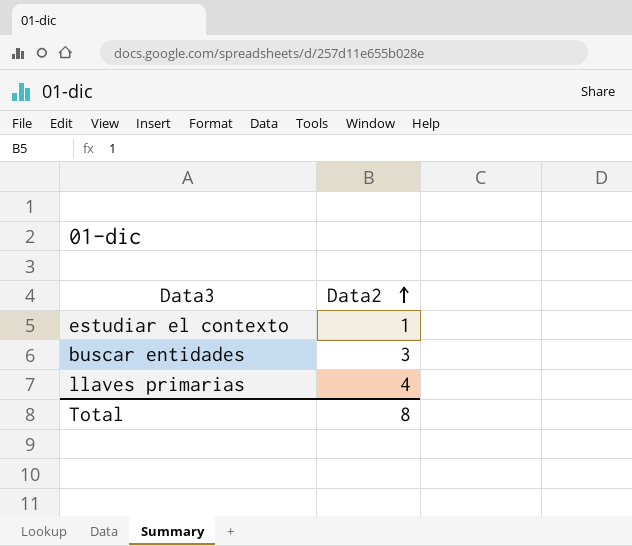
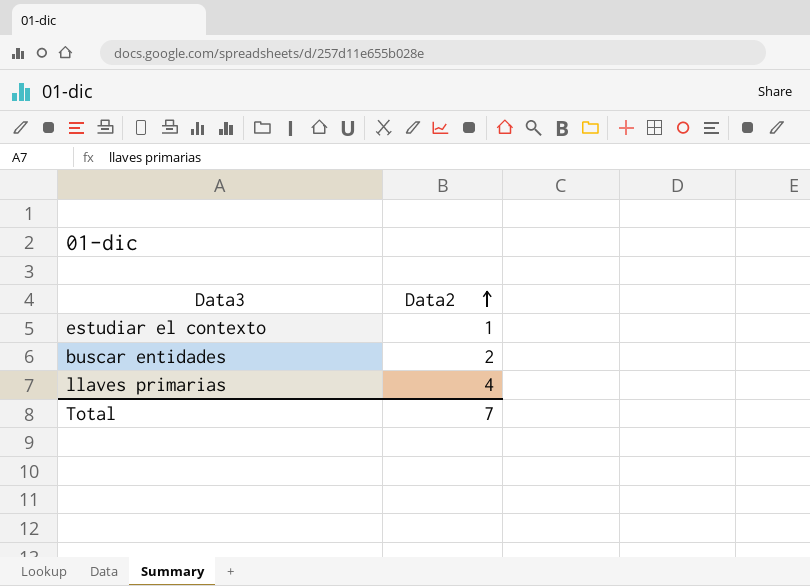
buscar entidades | Data2: 3 -> 2
Total | Data2: 8 -> 7

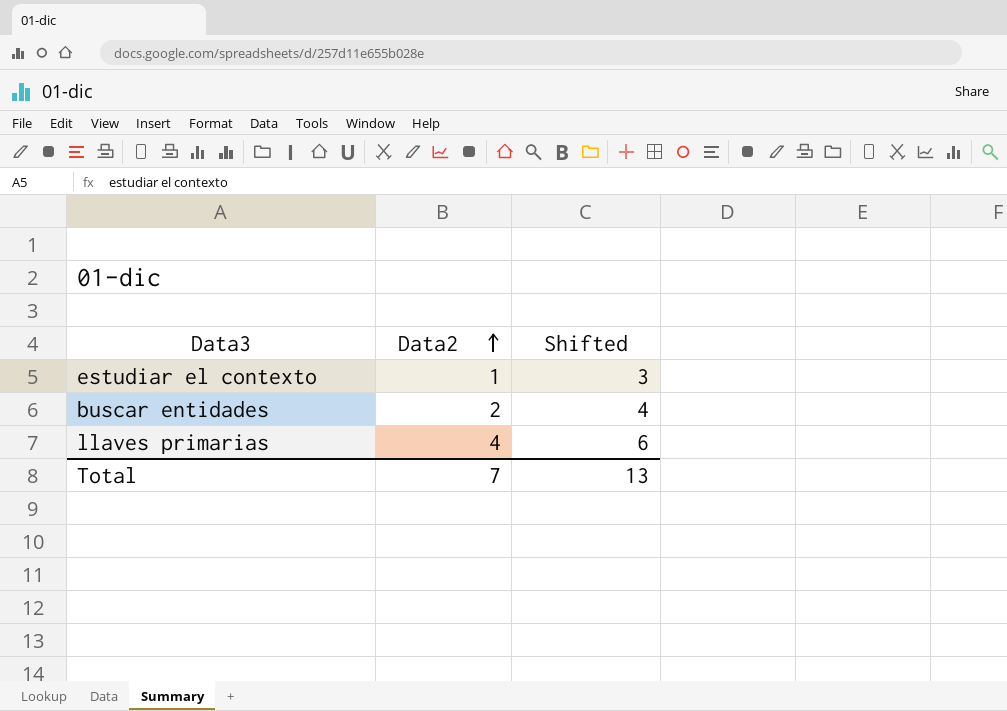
column Shifted | formula: none -> [Data2] + 2

